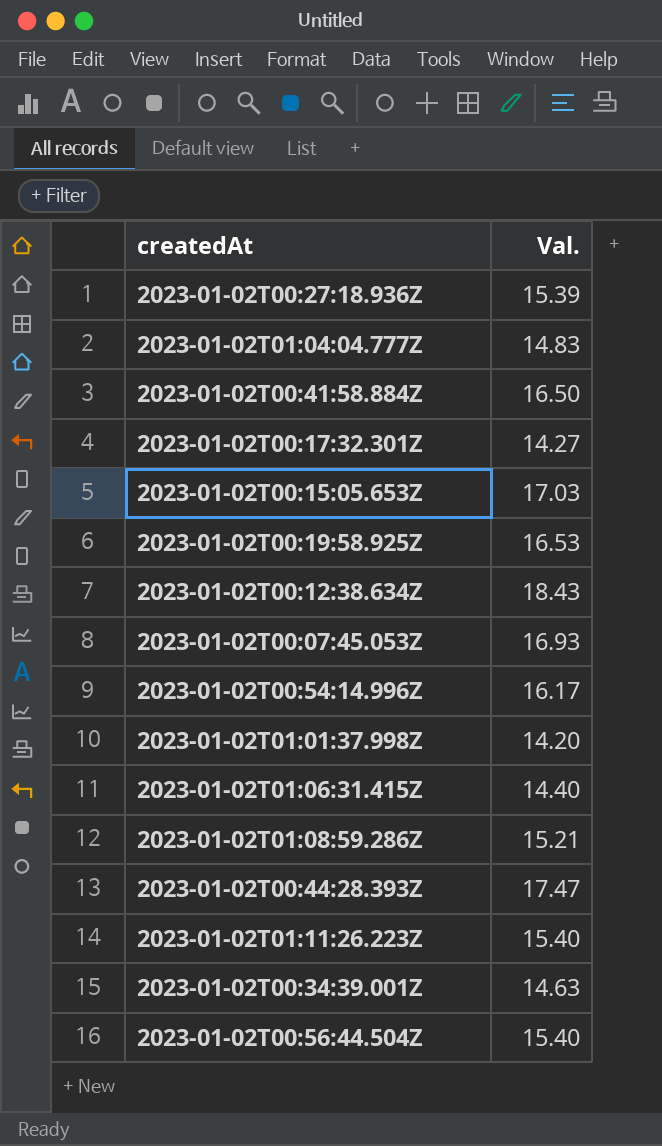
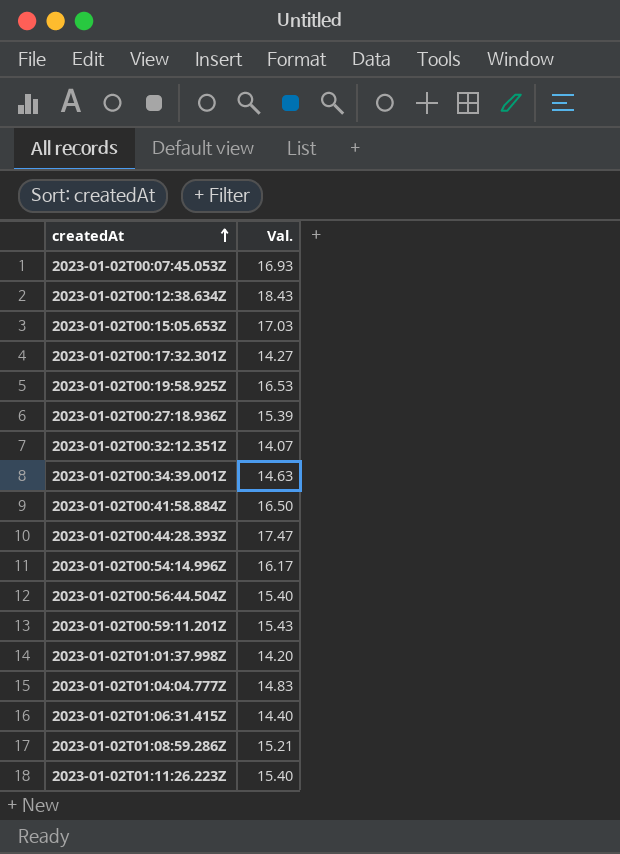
row order: none -> createdAt ascending
row 2023-01-02T00:32:12.351Z: none -> 14.07
row 2023-01-02T00:59:11.201Z: none -> 15.43

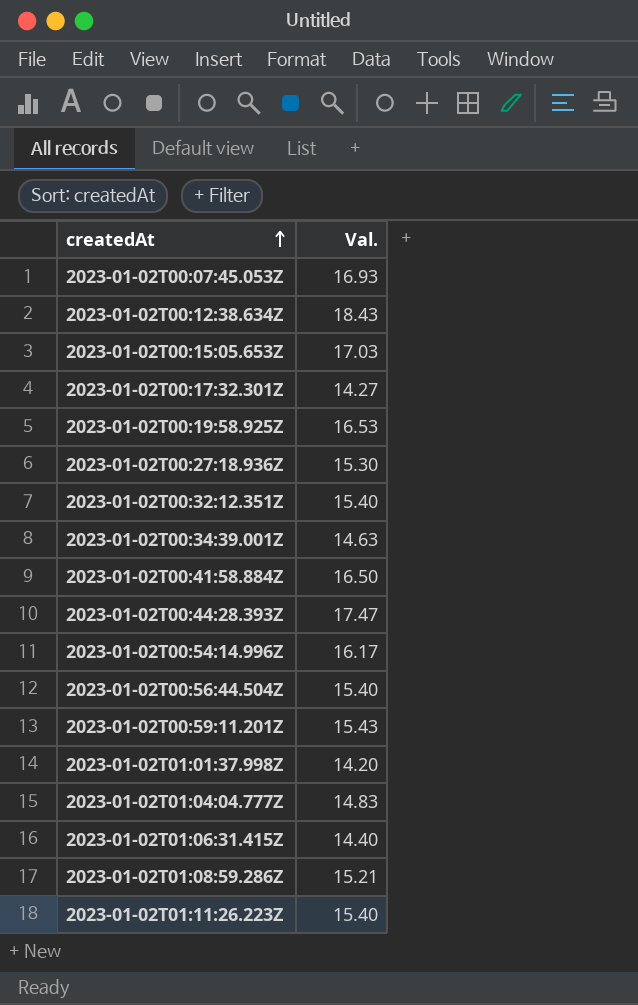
2023-01-02T00:27:18.936Z | Val.: 15.39 -> 15.30
2023-01-02T00:32:12.351Z | Val.: 14.07 -> 15.40

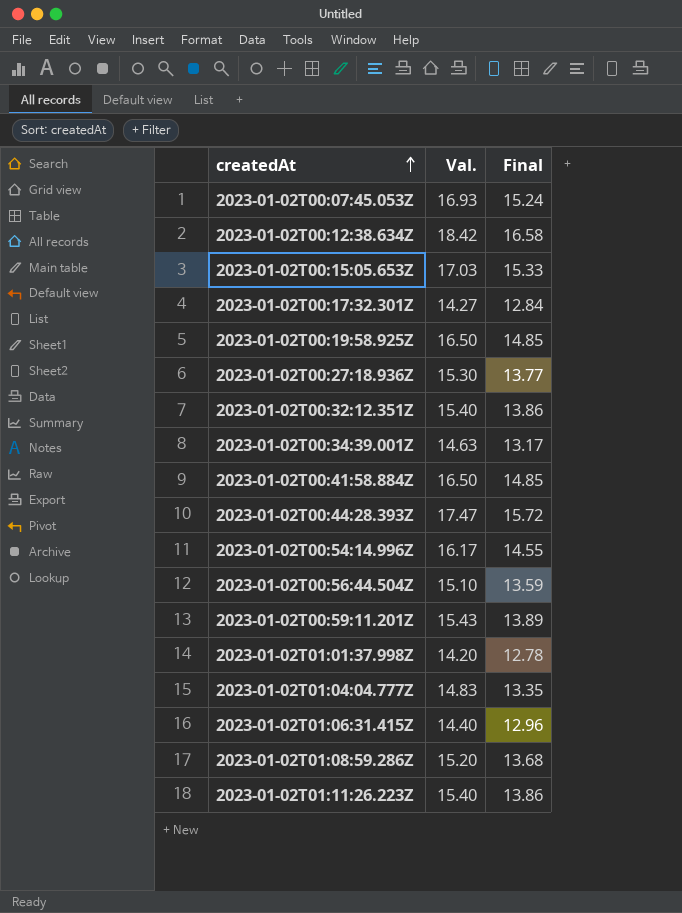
column Final | formula: none -> [Val.] * 0.9
2023-01-02T00:12:38.634Z | Val.: 18.43 -> 18.42
2023-01-02T00:19:58.925Z | Val.: 16.53 -> 16.50
2023-01-02T00:56:44.504Z | Val.: 15.40 -> 15.10
2023-01-02T01:08:59.286Z | Val.: 15.21 -> 15.20

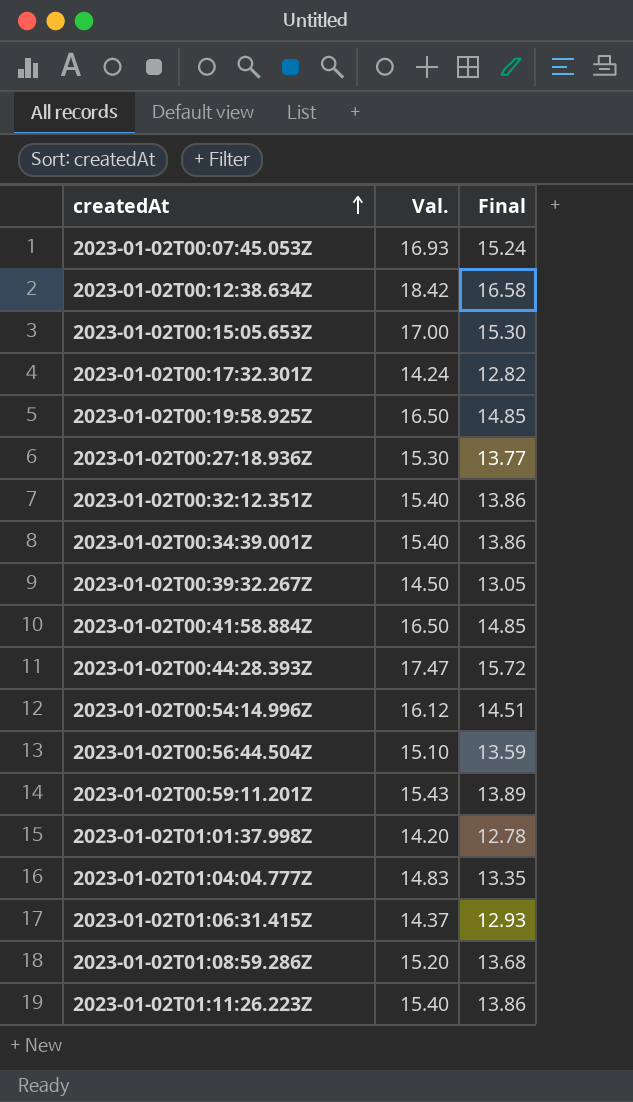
2023-01-02T00:15:05.653Z | Val.: 17.03 -> 17.00
2023-01-02T00:15:05.653Z | Final: 15.33 -> 15.30
2023-01-02T00:17:32.301Z | Val.: 14.27 -> 14.24
2023-01-02T00:17:32.301Z | Final: 12.84 -> 12.82
2023-01-02T00:34:39.001Z | Val.: 14.63 -> 15.40
2023-01-02T00:34:39.001Z | Final: 13.17 -> 13.86
row 2023-01-02T00:39:32.267Z: none -> 14.50 | 13.05
2023-01-02T00:54:14.996Z | Val.: 16.17 -> 16.12
2023-01-02T00:54:14.996Z | Final: 14.55 -> 14.51
2023-01-02T01:06:31.415Z | Val.: 14.40 -> 14.37
2023-01-02T01:06:31.415Z | Final: 12.96 -> 12.93

